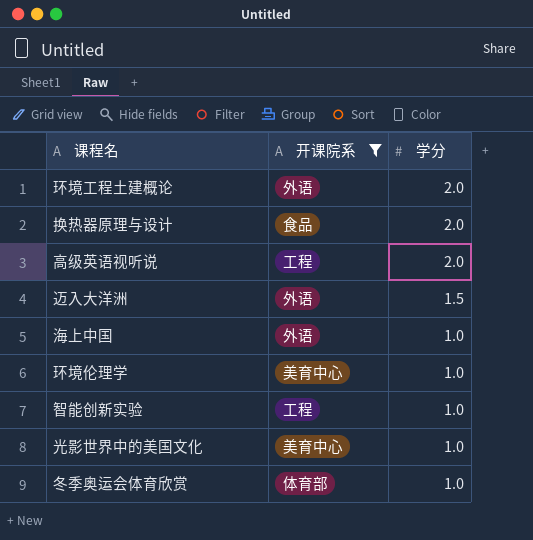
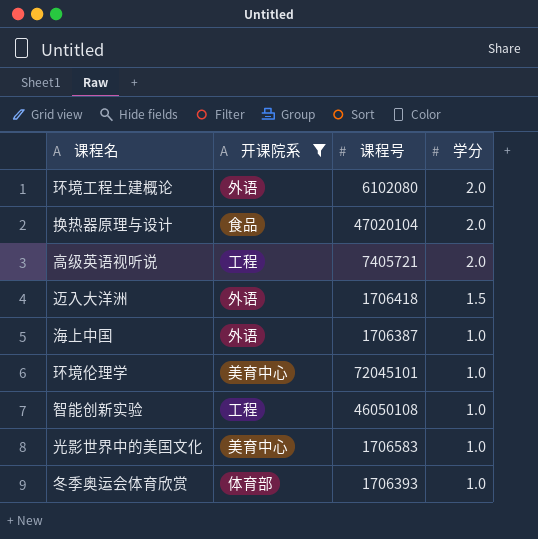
column 课程号 | position: none -> 3

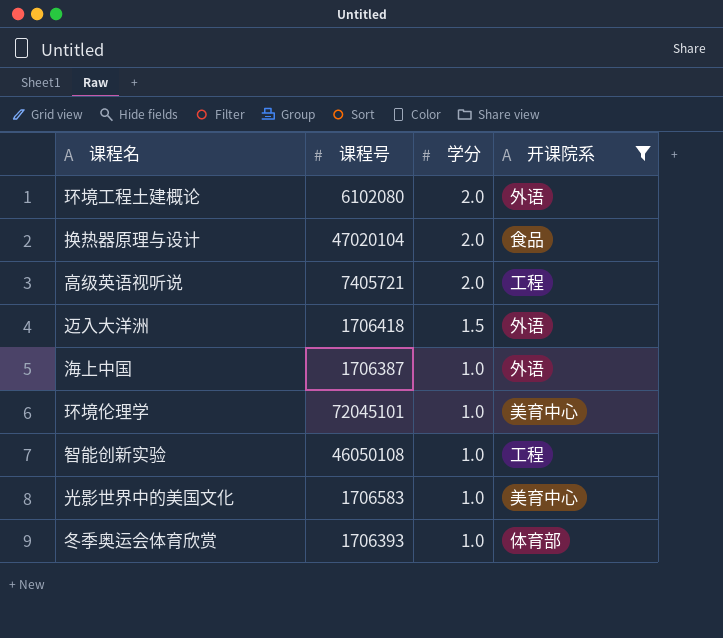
column 开课院系 | position: 2 -> 4

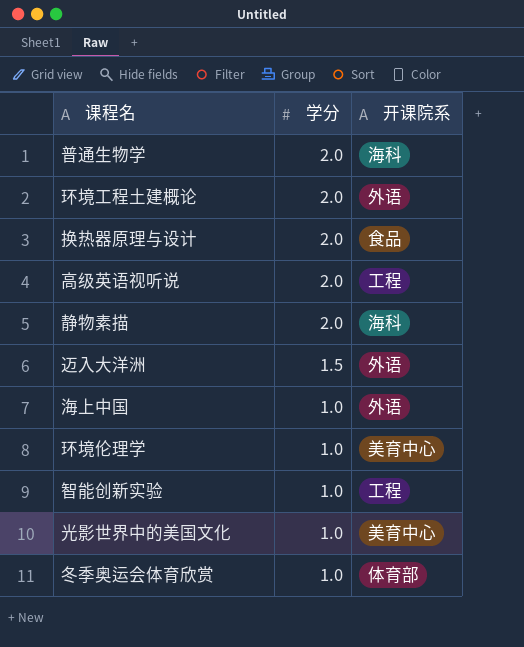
filter: 开课院系 != 海科 -> none
column 课程号 | position: 2 -> none

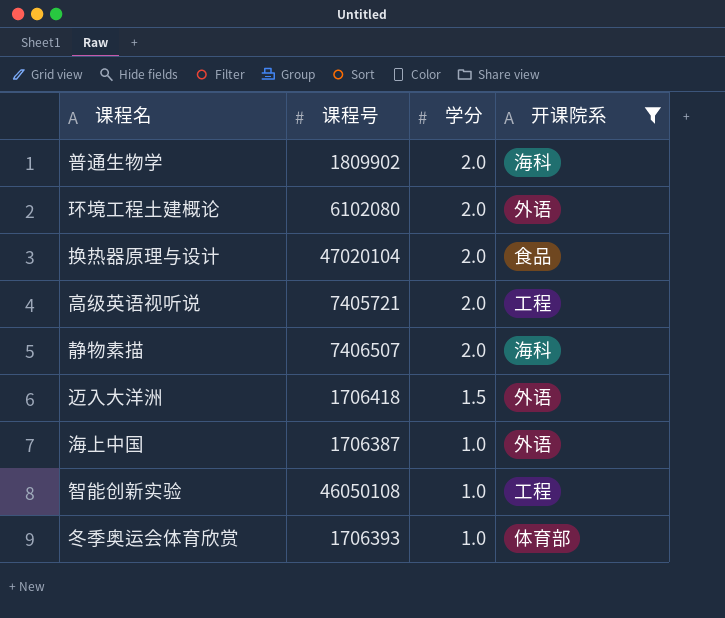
filter: none -> 开课院系 != 美育中心
column 课程号 | position: none -> 2

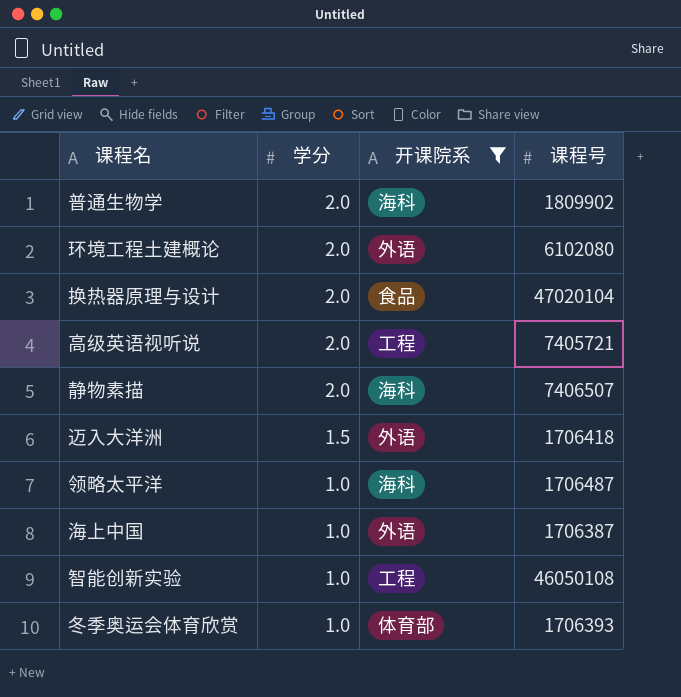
column 课程号 | position: 2 -> 4
row 领略太平洋: none -> 1.0 | 海科 | 1706487

